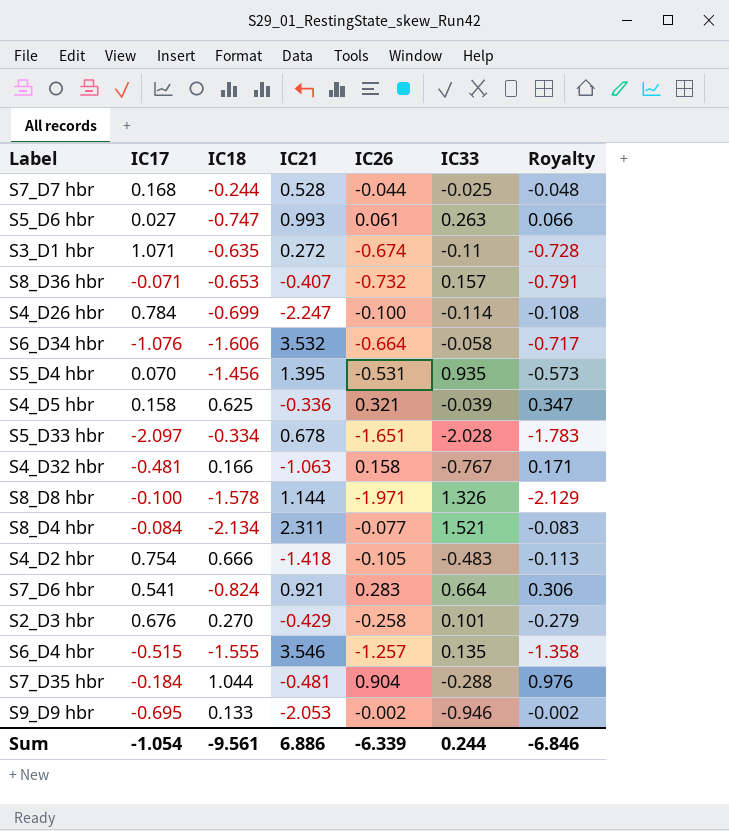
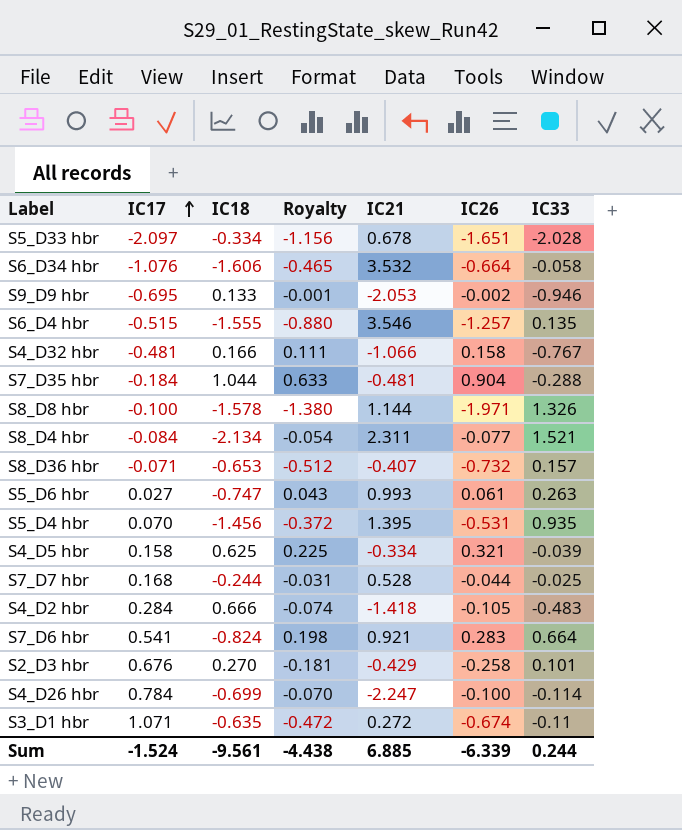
row order: none -> IC17 ascending
column Royalty | formula: [IC26] * 1.08 -> [IC26] * 0.7
column Royalty | position: 7 -> 4
S4_D32 hbr | IC21: -1.063 -> -1.066
S4_D5 hbr | IC21: -0.336 -> -0.334
S4_D2 hbr | IC17: 0.754 -> 0.284
Sum | IC17: -1.054 -> -1.524
Sum | Royalty: -6.846 -> -4.438
Sum | IC21: 6.886 -> 6.885

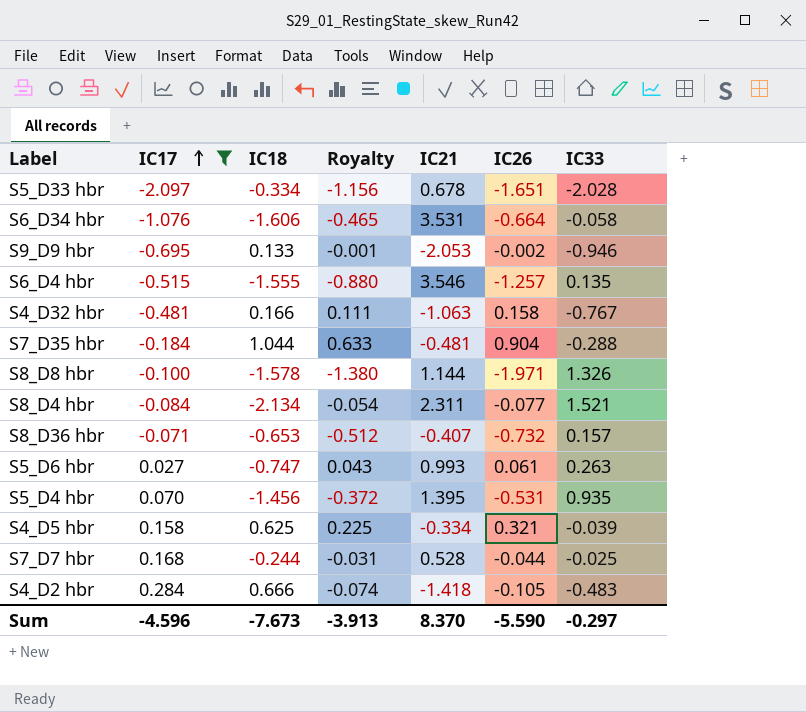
filter: none -> IC17 <= 0.284
S6_D34 hbr | IC21: 3.532 -> 3.531
S4_D32 hbr | IC21: -1.066 -> -1.063
Sum | IC17: -1.524 -> -4.596
Sum | IC18: -9.561 -> -7.673
Sum | Royalty: -4.438 -> -3.913
Sum | IC21: 6.885 -> 8.370
Sum | IC26: -6.339 -> -5.590
Sum | IC33: 0.244 -> -0.297

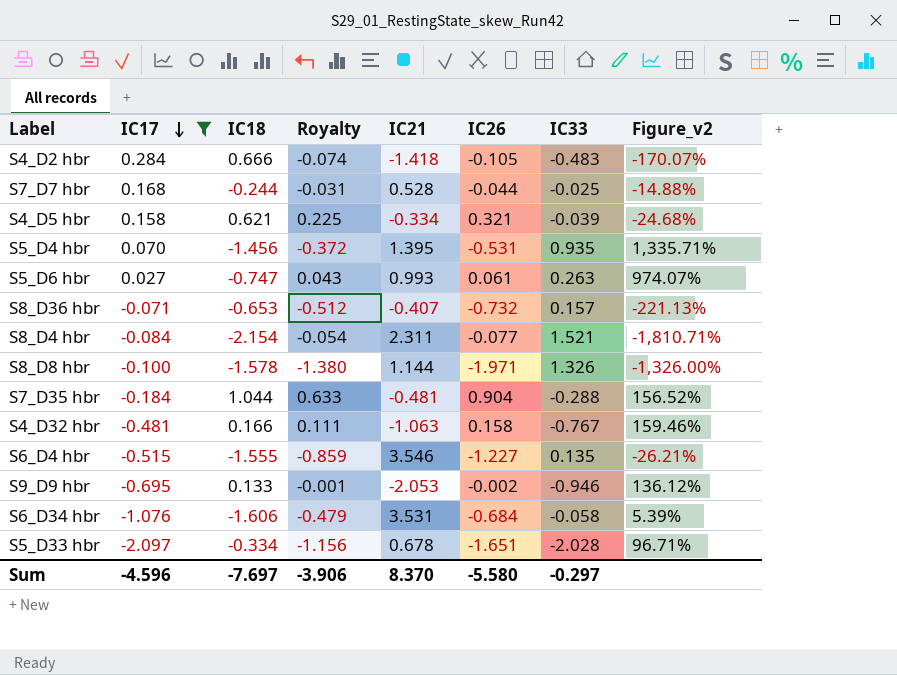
row order: IC17 ascending -> IC17 descending
column Figure_v2 | formula: none -> [IC33] / [IC17]
S4_D5 hbr | IC18: 0.625 -> 0.621
S8_D4 hbr | IC18: -2.134 -> -2.154
S6_D4 hbr | Royalty: -0.880 -> -0.859
S6_D4 hbr | IC26: -1.257 -> -1.227
S6_D34 hbr | Royalty: -0.465 -> -0.479
S6_D34 hbr | IC26: -0.664 -> -0.684
Sum | IC18: -7.673 -> -7.697
Sum | Royalty: -3.913 -> -3.906
Sum | IC26: -5.590 -> -5.580

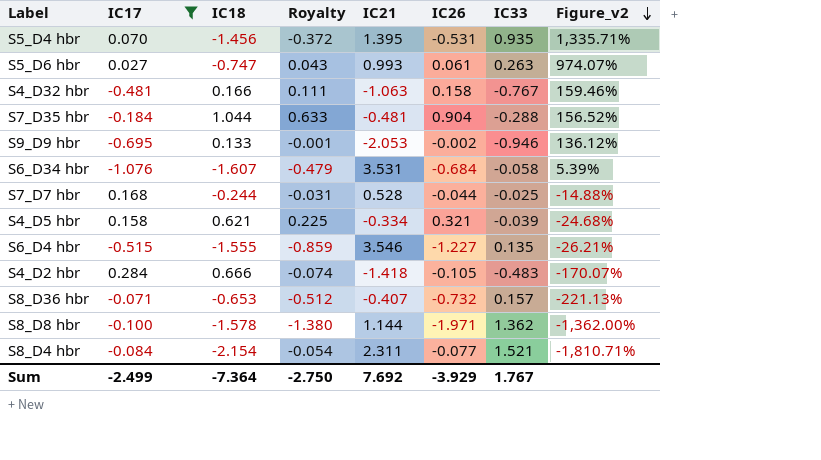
row order: IC17 descending -> Figure_v2 descending
row S5_D33 hbr: -2.097 | -0.334 | -1.156 | 0.678 | -1.651 | -2.028 | 96.71% -> none
S6_D34 hbr | IC18: -1.606 -> -1.607
S8_D8 hbr | IC33: 1.326 -> 1.362
S8_D8 hbr | Figure_v2: -1,326.00% -> -1,362.00%
Sum | IC17: -4.596 -> -2.499
Sum | IC18: -7.697 -> -7.364
Sum | Royalty: -3.906 -> -2.750
Sum | IC21: 8.370 -> 7.692
Sum | IC26: -5.580 -> -3.929
Sum | IC33: -0.297 -> 1.767

